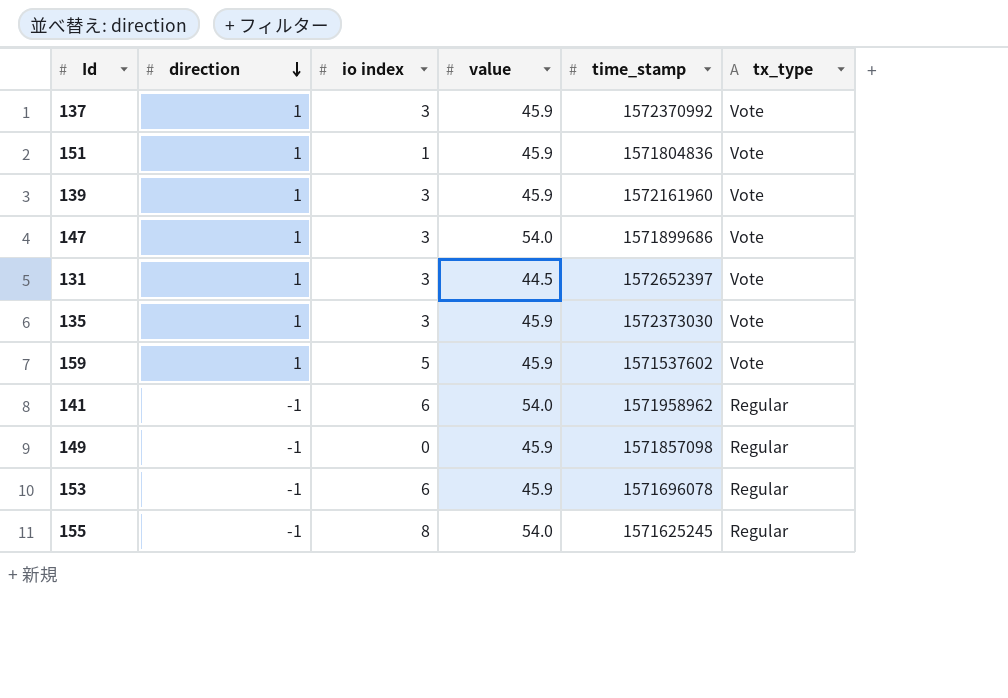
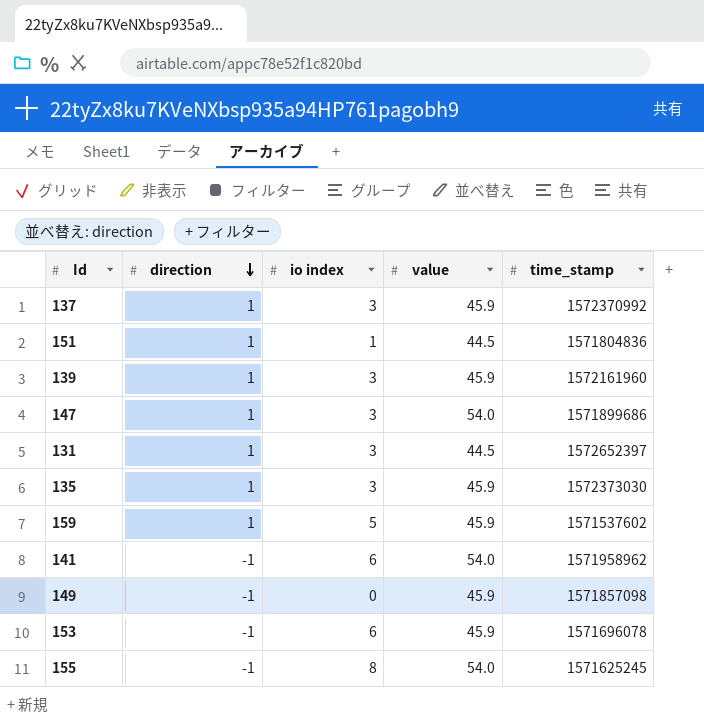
column tx_type | position: 6 -> none
151 | value: 45.9 -> 44.5

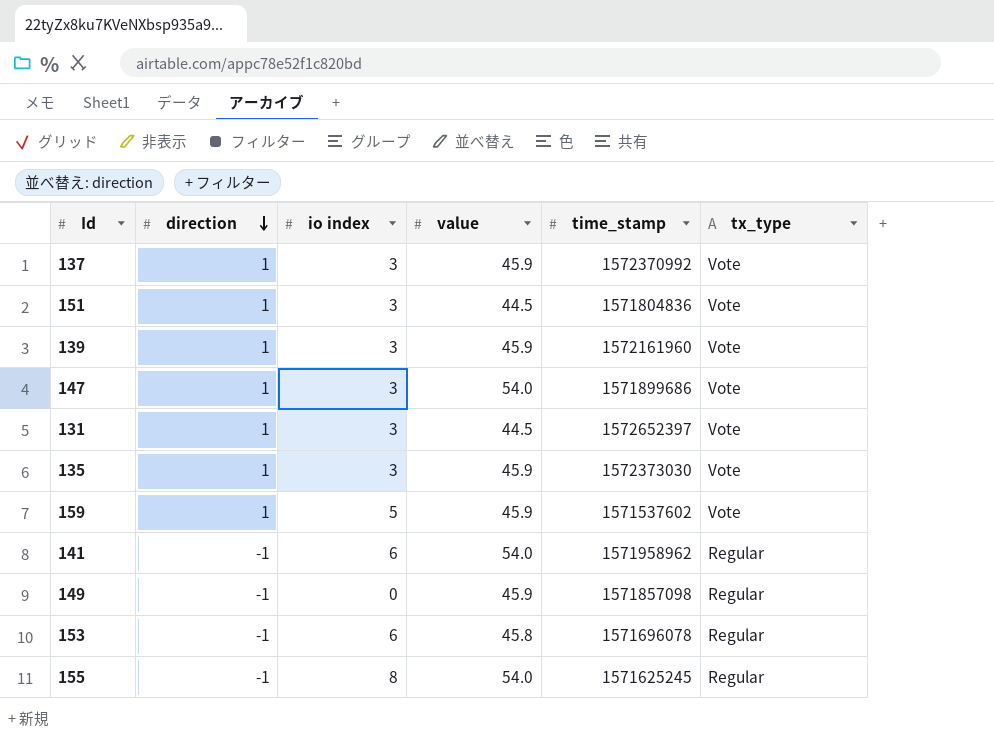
column tx_type | position: none -> 6
151 | io index: 1 -> 3
153 | value: 45.9 -> 45.8

